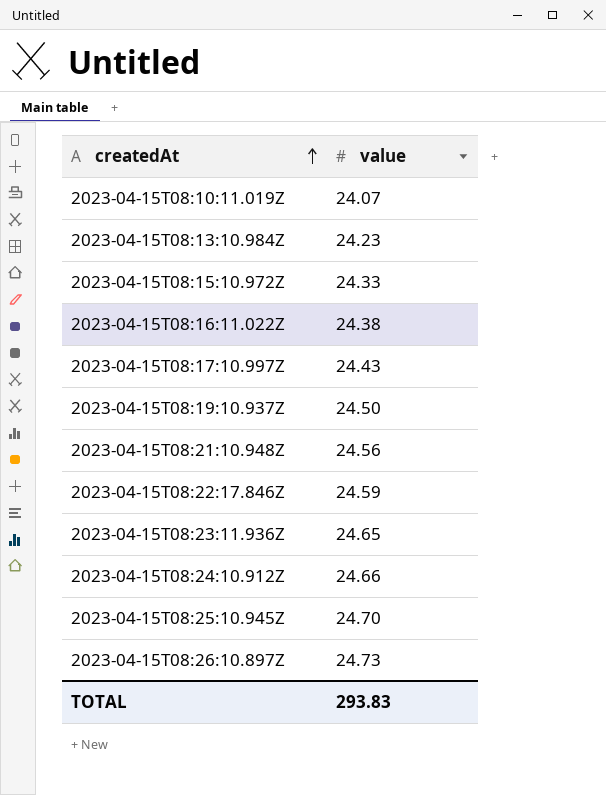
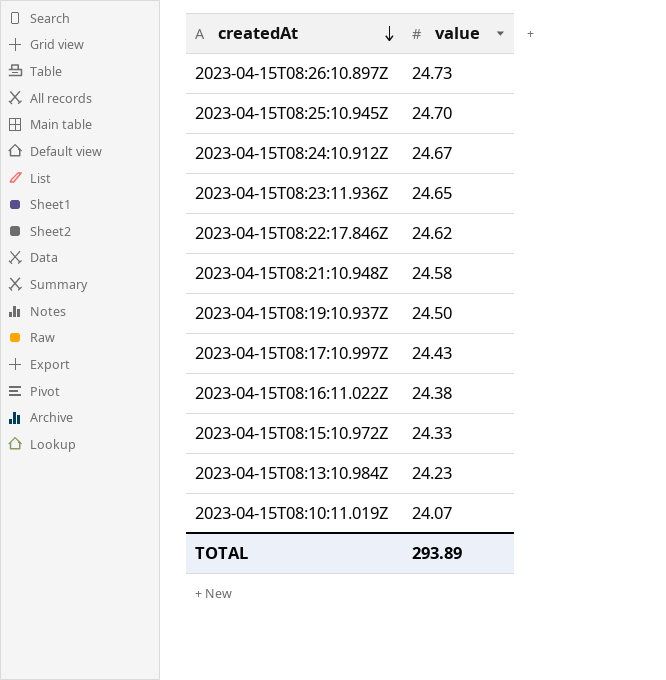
row order: createdAt ascending -> createdAt descending
2023-04-15T08:24:10.912Z | value: 24.66 -> 24.67
2023-04-15T08:22:17.846Z | value: 24.59 -> 24.62
2023-04-15T08:21:10.948Z | value: 24.56 -> 24.58
TOTAL | value: 293.83 -> 293.89

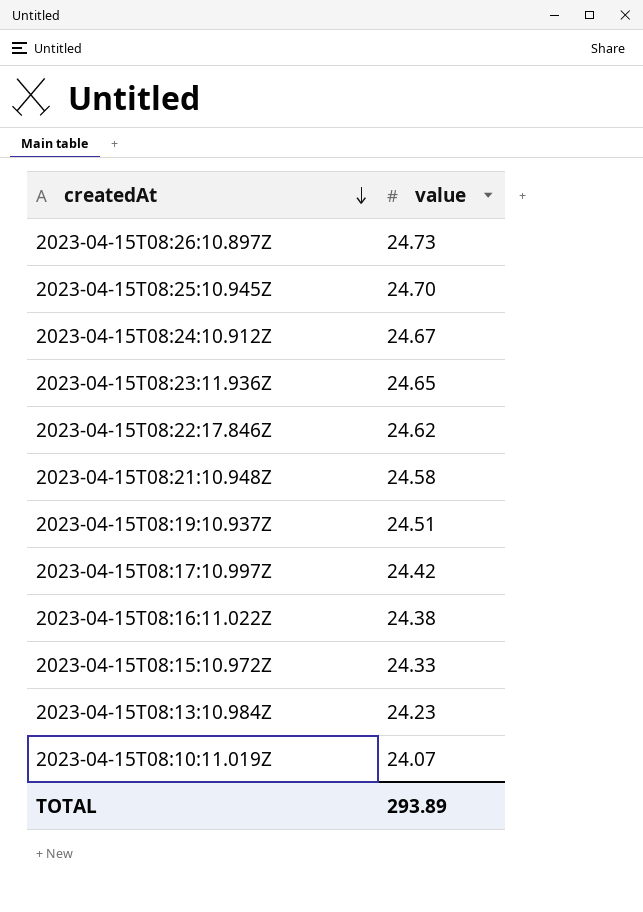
2023-04-15T08:19:10.937Z | value: 24.50 -> 24.51
2023-04-15T08:17:10.997Z | value: 24.43 -> 24.42

